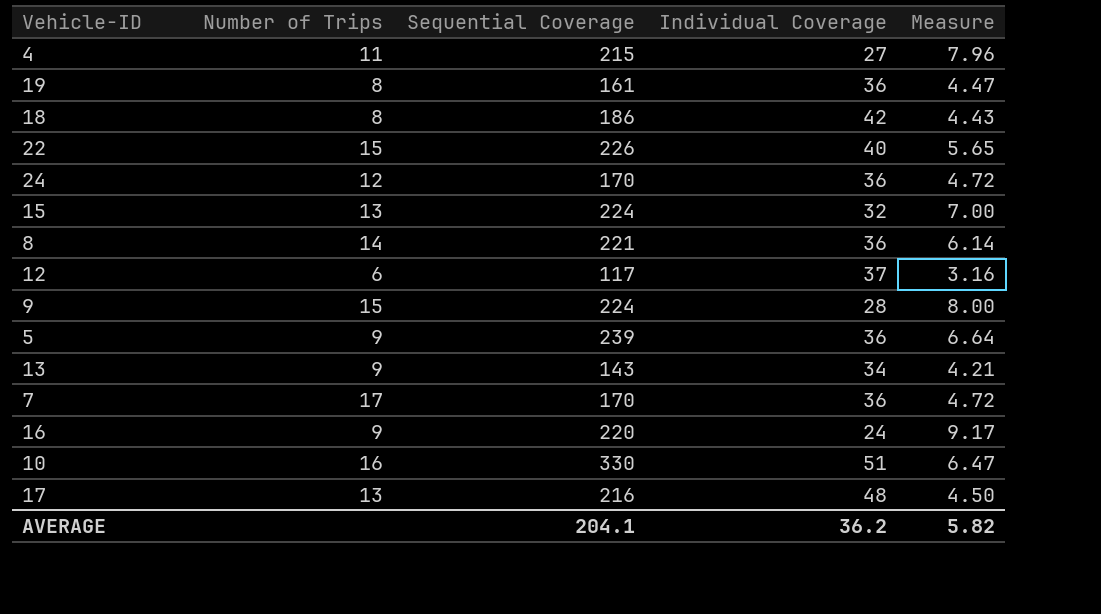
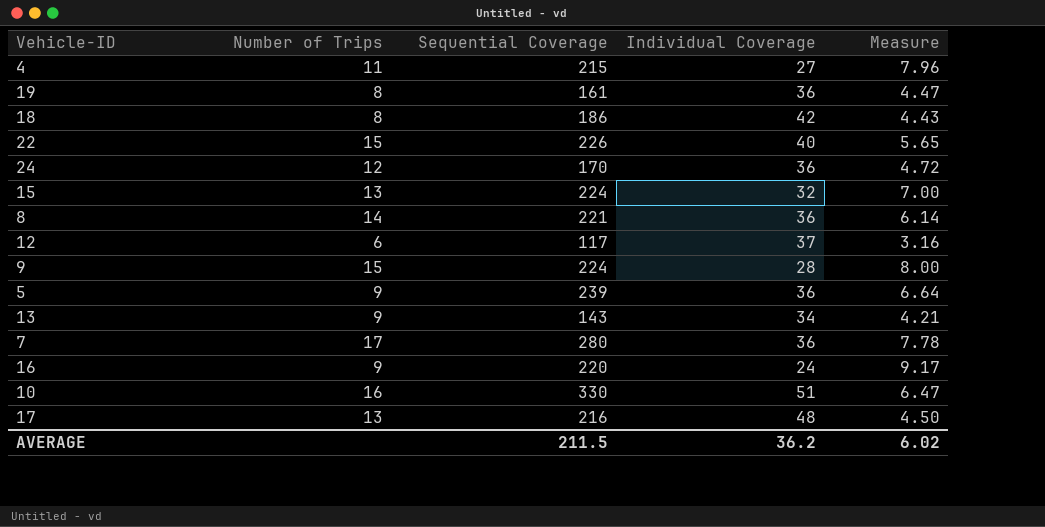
7 | Sequential Coverage: 170 -> 280
7 | Measure: 4.72 -> 7.78
AVERAGE | Sequential Coverage: 204.1 -> 211.5
AVERAGE | Measure: 5.82 -> 6.02

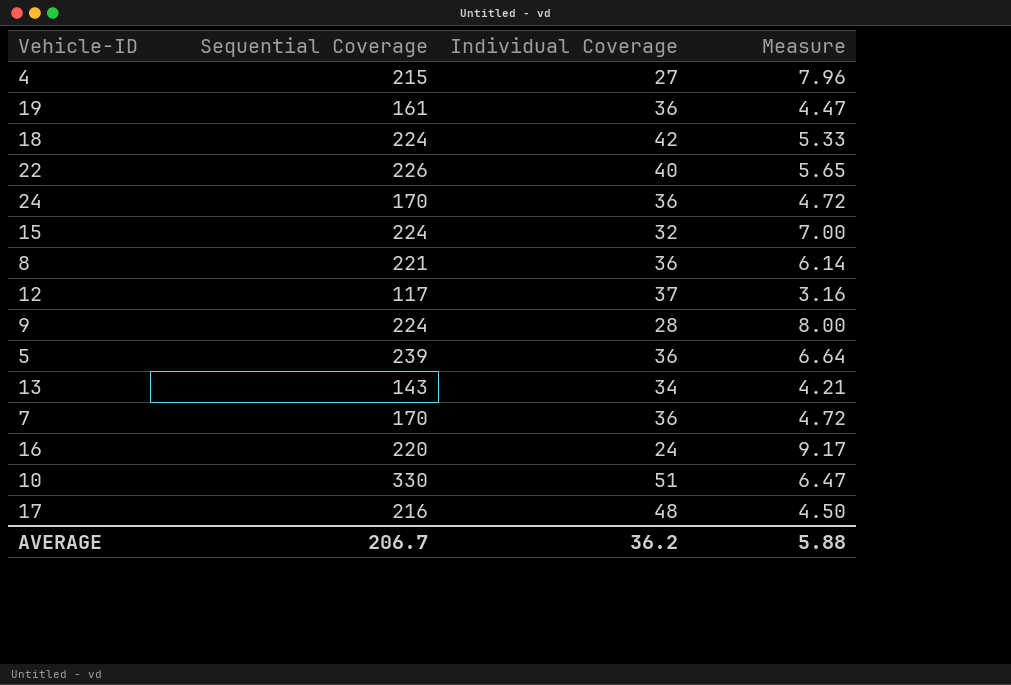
column Number of Trips | position: 2 -> none
18 | Sequential Coverage: 186 -> 224
18 | Measure: 4.43 -> 5.33
7 | Sequential Coverage: 280 -> 170
7 | Measure: 7.78 -> 4.72
AVERAGE | Sequential Coverage: 211.5 -> 206.7
AVERAGE | Measure: 6.02 -> 5.88

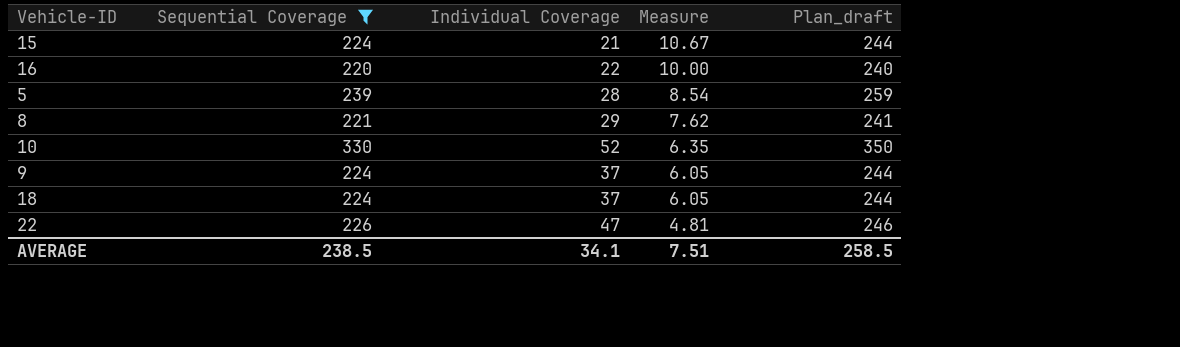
filter: none -> Sequential Coverage >= 220
row order: none -> Measure descending
column Plan_draft | formula: none -> [Sequential Coverage] + 20
15 | Individual Coverage: 32 -> 21
15 | Measure: 7.00 -> 10.67
16 | Individual Coverage: 24 -> 22
16 | Measure: 9.17 -> 10.00
5 | Individual Coverage: 36 -> 28
5 | Measure: 6.64 -> 8.54
8 | Individual Coverage: 36 -> 29
8 | Measure: 6.14 -> 7.62
10 | Individual Coverage: 51 -> 52
10 | Measure: 6.47 -> 6.35
9 | Individual Coverage: 28 -> 37
9 | Measure: 8.00 -> 6.05
18 | Individual Coverage: 42 -> 37
18 | Measure: 5.33 -> 6.05
22 | Individual Coverage: 40 -> 47
22 | Measure: 5.65 -> 4.81
AVERAGE | Sequential Coverage: 206.7 -> 238.5
AVERAGE | Individual Coverage: 36.2 -> 34.1
AVERAGE | Measure: 5.88 -> 7.51

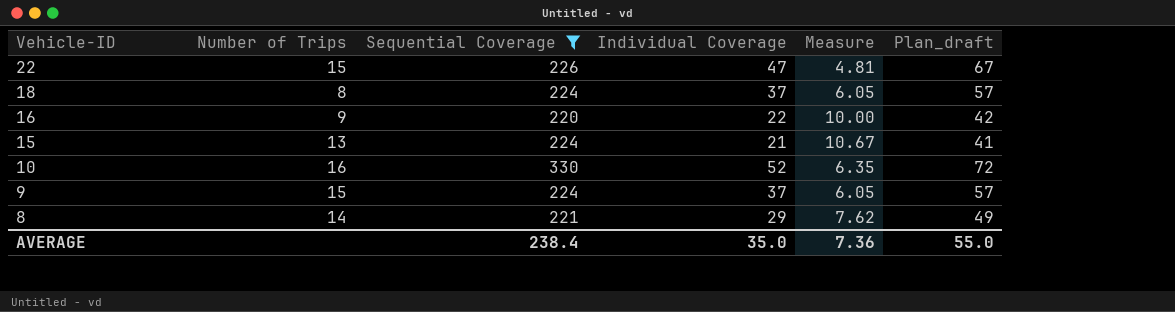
row order: Measure descending -> Vehicle-ID descending
column Number of Trips | position: none -> 2
column Plan_draft | formula: [Sequential Coverage] + 20 -> [Individual Coverage] + 20
row 5: 239 | 28 | 8.54 | 259 -> none
AVERAGE | Sequential Coverage: 238.5 -> 238.4
AVERAGE | Individual Coverage: 34.1 -> 35.0
AVERAGE | Measure: 7.51 -> 7.36
AVERAGE | Plan_draft: 258.5 -> 55.0

